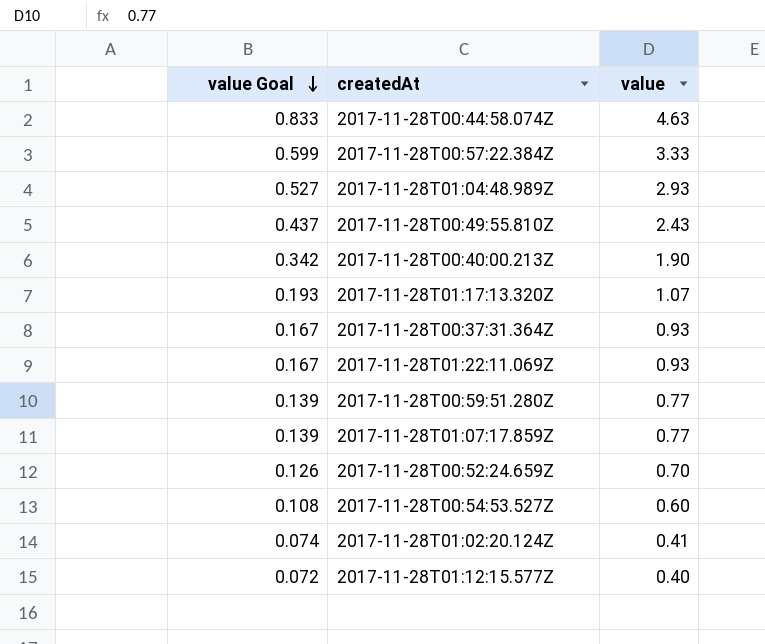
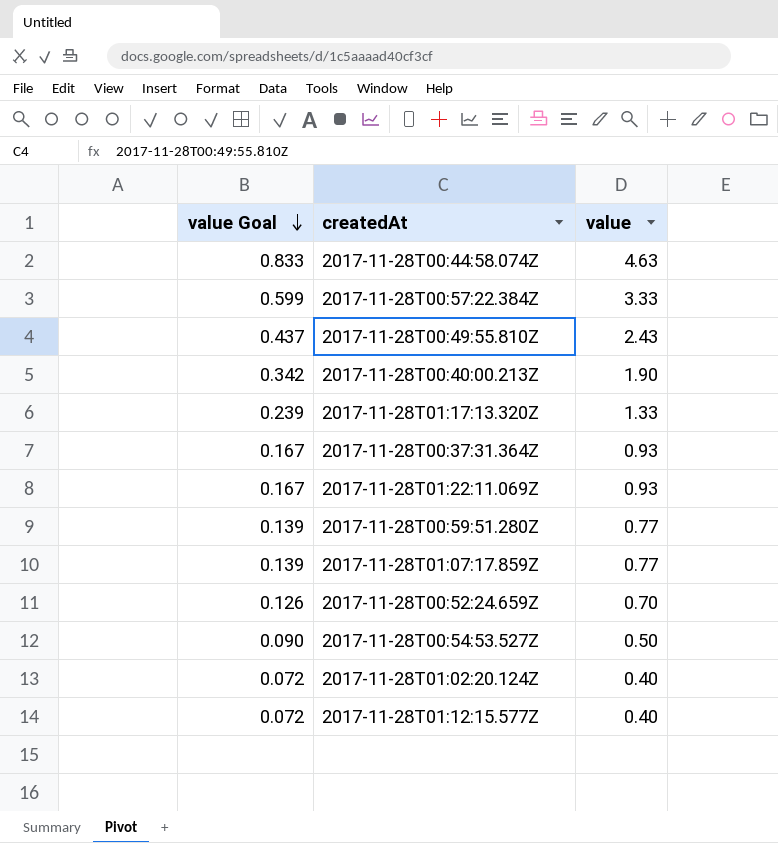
row 2017-11-28T01:04:48.989Z: 0.527 | 2.93 -> none
2017-11-28T01:17:13.320Z | value Goal: 0.193 -> 0.239
2017-11-28T01:17:13.320Z | value: 1.07 -> 1.33
2017-11-28T00:54:53.527Z | value Goal: 0.108 -> 0.090
2017-11-28T00:54:53.527Z | value: 0.60 -> 0.50
2017-11-28T01:02:20.124Z | value Goal: 0.074 -> 0.072
2017-11-28T01:02:20.124Z | value: 0.41 -> 0.40

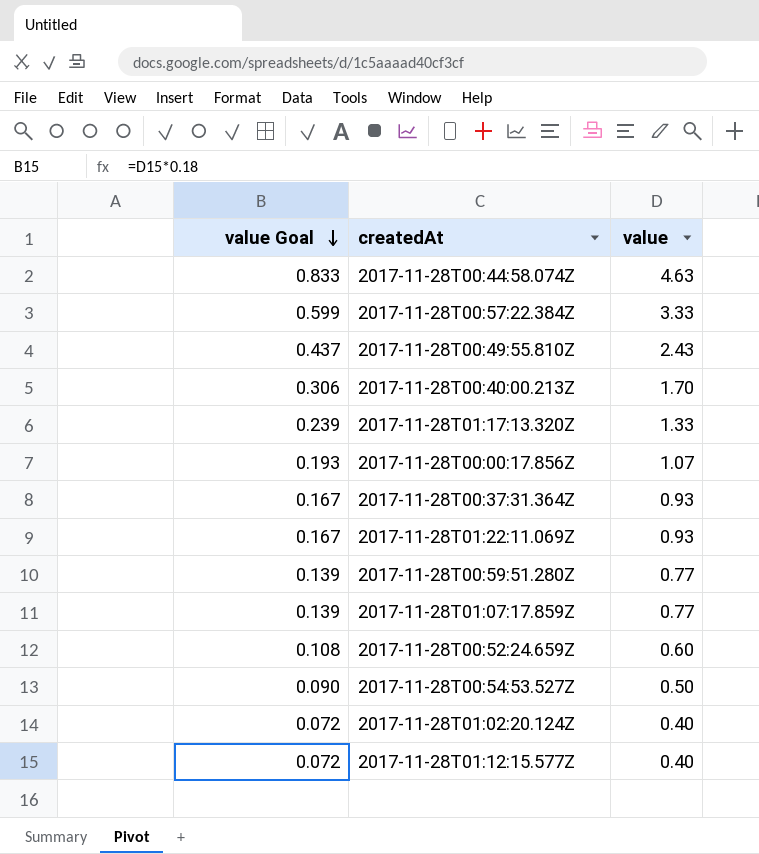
2017-11-28T00:40:00.213Z | value Goal: 0.342 -> 0.306
2017-11-28T00:40:00.213Z | value: 1.90 -> 1.70
row 2017-11-28T00:00:17.856Z: none -> 0.193 | 1.07
2017-11-28T00:52:24.659Z | value Goal: 0.126 -> 0.108
2017-11-28T00:52:24.659Z | value: 0.70 -> 0.60

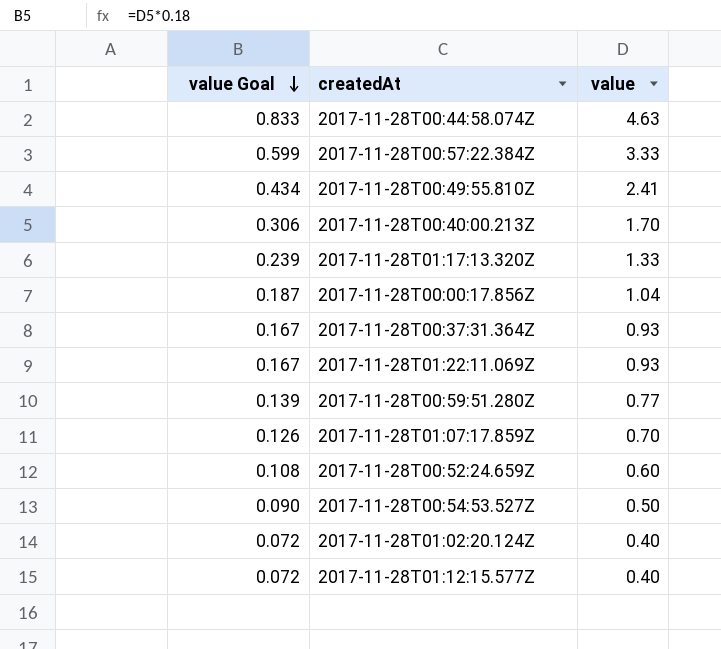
2017-11-28T00:49:55.810Z | value Goal: 0.437 -> 0.434
2017-11-28T00:49:55.810Z | value: 2.43 -> 2.41
2017-11-28T00:00:17.856Z | value Goal: 0.193 -> 0.187
2017-11-28T00:00:17.856Z | value: 1.07 -> 1.04
2017-11-28T01:07:17.859Z | value Goal: 0.139 -> 0.126
2017-11-28T01:07:17.859Z | value: 0.77 -> 0.70

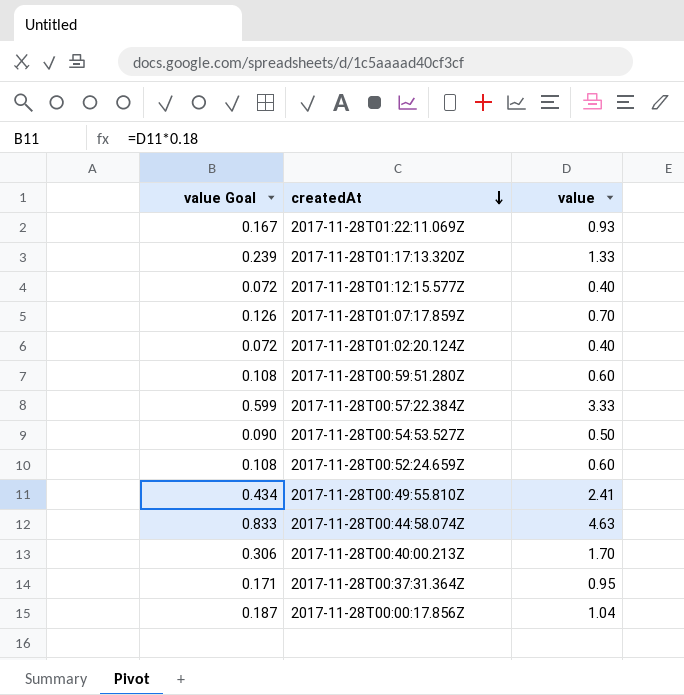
row order: value Goal descending -> createdAt descending
2017-11-28T00:59:51.280Z | value Goal: 0.139 -> 0.108
2017-11-28T00:59:51.280Z | value: 0.77 -> 0.60
2017-11-28T00:37:31.364Z | value Goal: 0.167 -> 0.171
2017-11-28T00:37:31.364Z | value: 0.93 -> 0.95

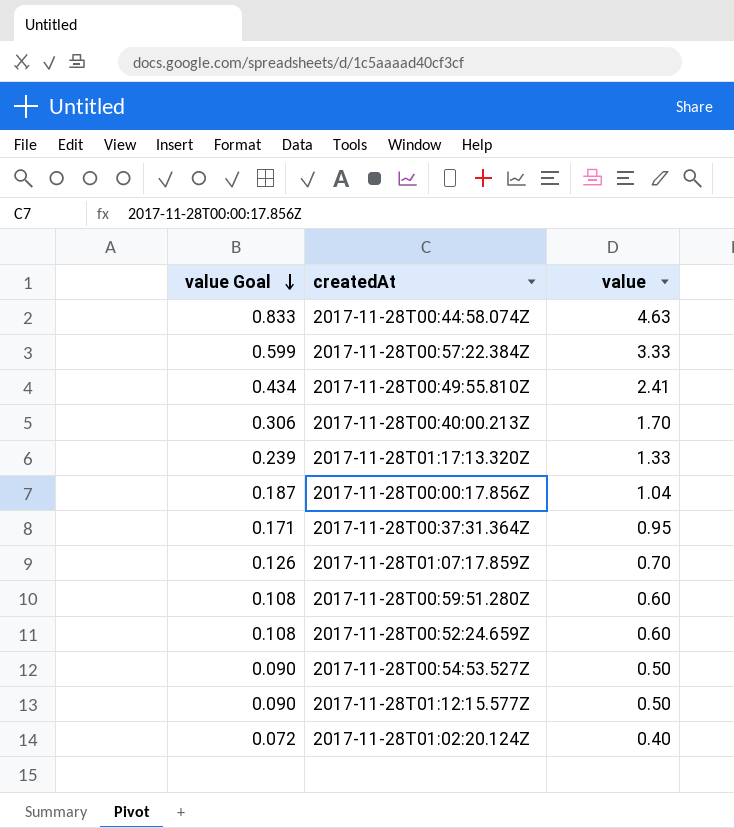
row order: createdAt descending -> value Goal descending
row 2017-11-28T01:22:11.069Z: 0.167 | 0.93 -> none
2017-11-28T01:12:15.577Z | value Goal: 0.072 -> 0.090
2017-11-28T01:12:15.577Z | value: 0.40 -> 0.50

